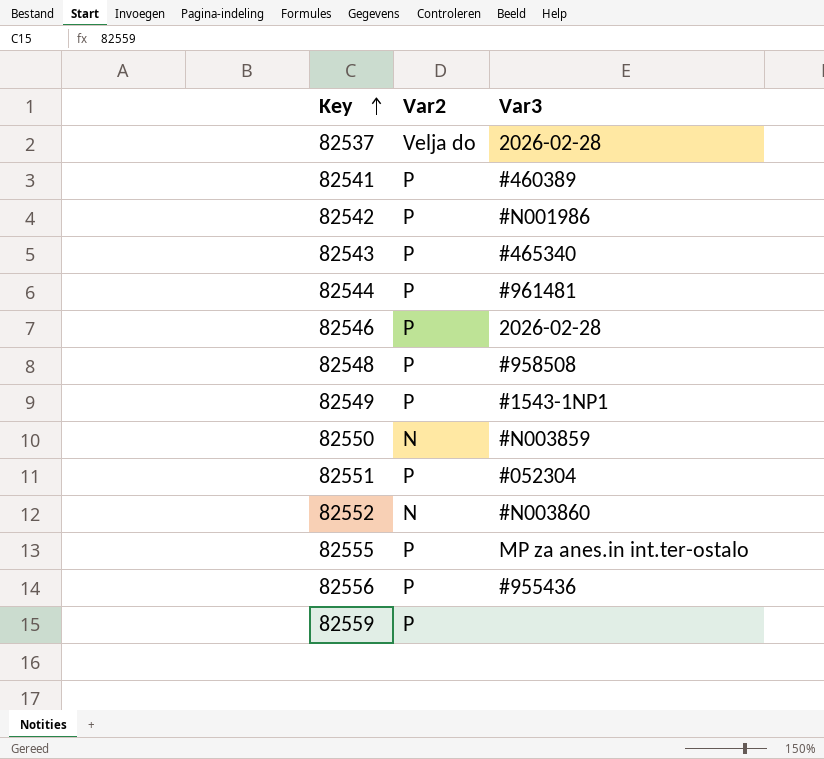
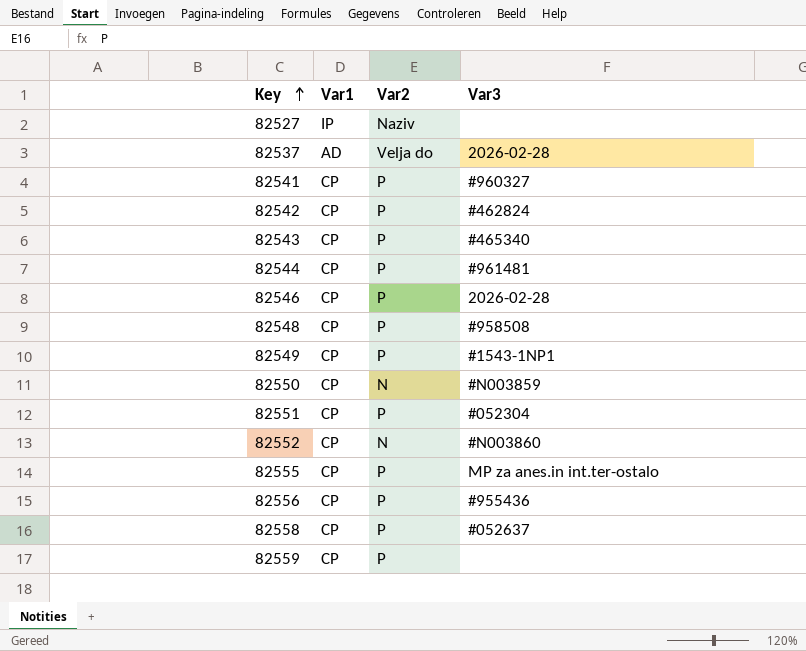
column Var1 | position: none -> 2
row 82527: none -> IP | Naziv | none
82541 | Var3: #460389 -> #960327
82542 | Var3: #N001986 -> #462824
row 82558: none -> CP | P | #052637

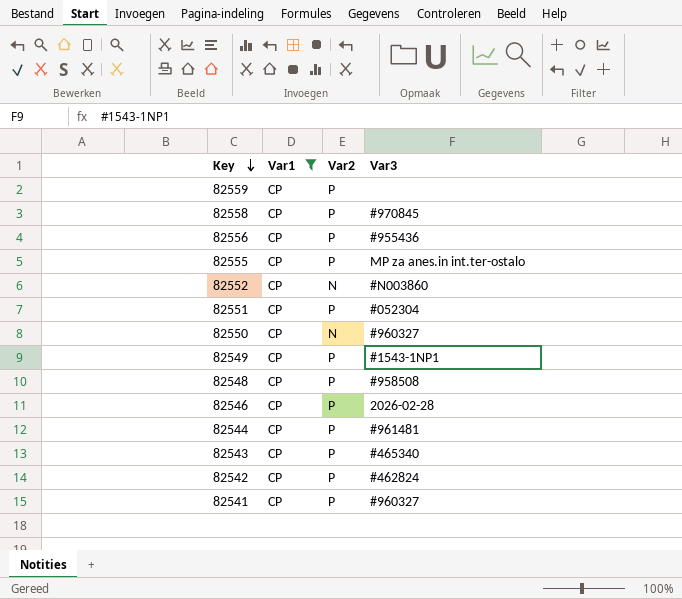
filter: none -> Var1 = CP
row order: Key ascending -> Key descending
82558 | Var3: #052637 -> #970845
82550 | Var3: #N003859 -> #960327

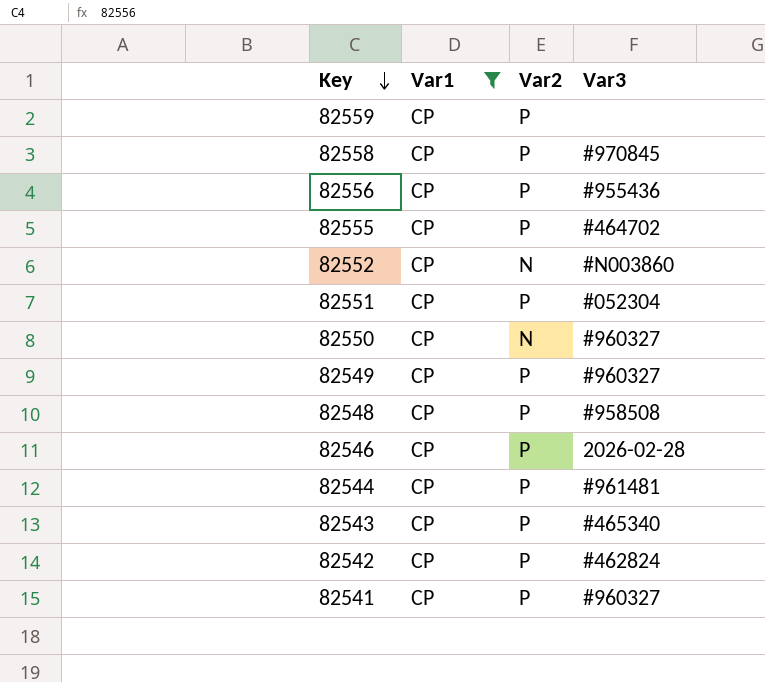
82555 | Var3: MP za anes.in int.ter-ostalo -> #464702
82549 | Var3: #1543-1NP1 -> #960327

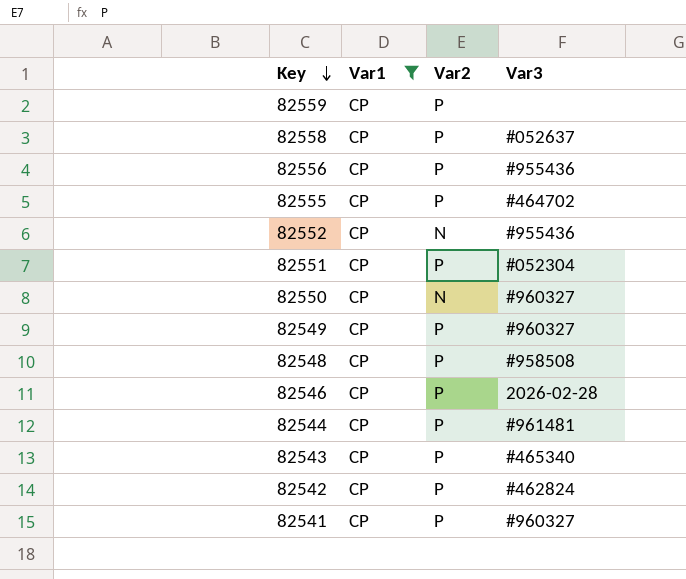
82558 | Var3: #970845 -> #052637
82552 | Var3: #N003860 -> #955436

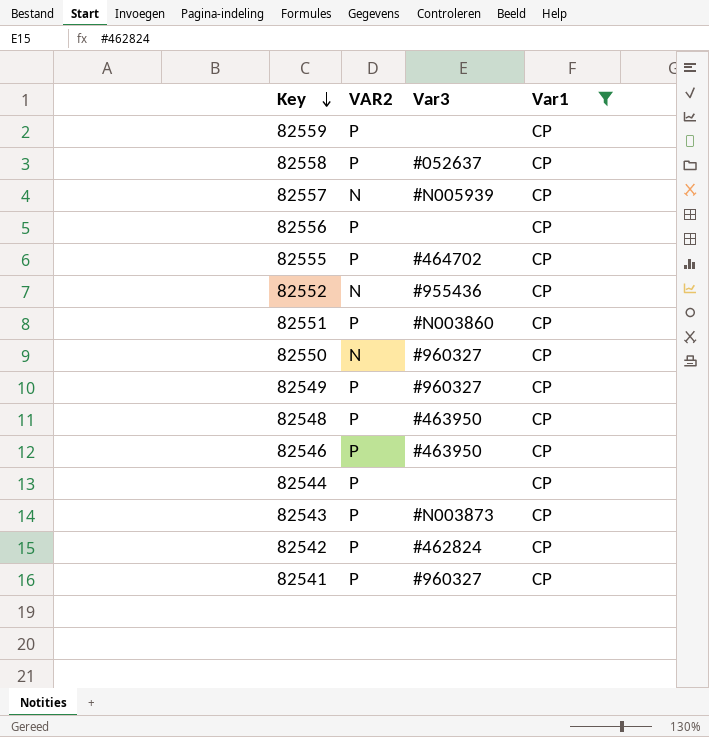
column name: Var2 -> VAR2
column Var1 | position: 2 -> 4
row 82557: none -> N | #N005939 | CP
82556 | Var3: #955436 -> none
82551 | Var3: #052304 -> #N003860
82548 | Var3: #958508 -> #463950
82546 | Var3: 2026-02-28 -> #463950
82544 | Var3: #961481 -> none
82543 | Var3: #465340 -> #N003873

